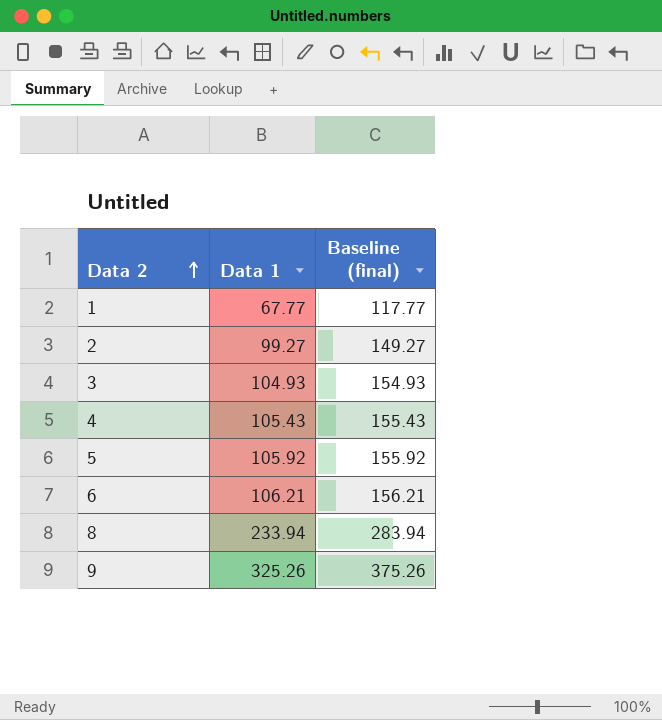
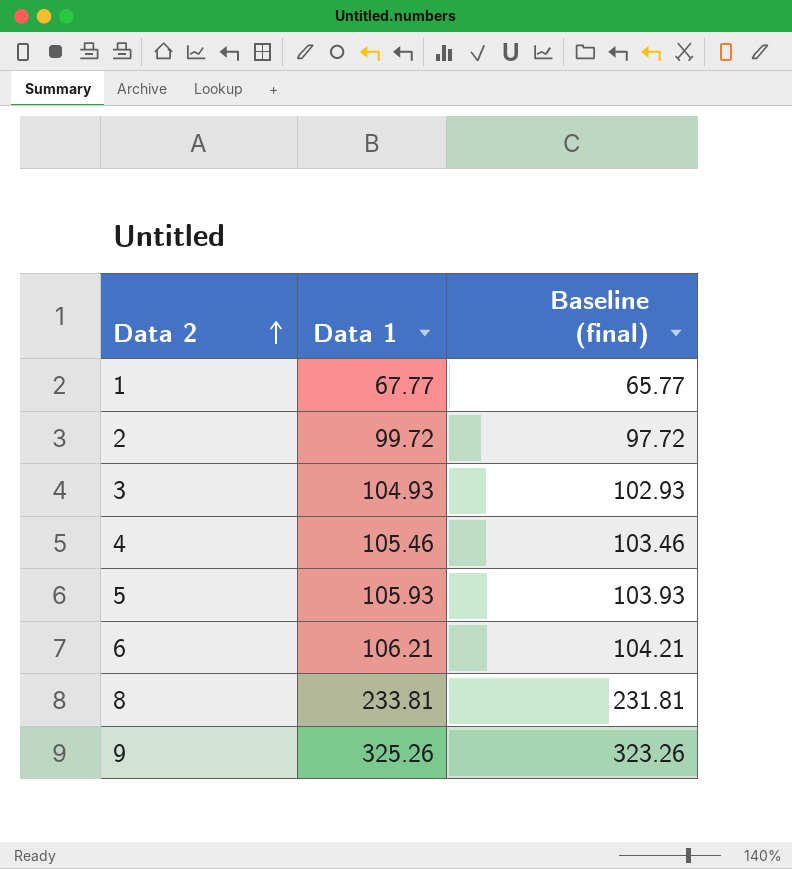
column Baseline (final) | formula: [Data 1] + 50 -> [Data 1] - 2
2 | Data 1: 99.27 -> 99.72
4 | Data 1: 105.43 -> 105.46
5 | Data 1: 105.92 -> 105.93
8 | Data 1: 233.94 -> 233.81

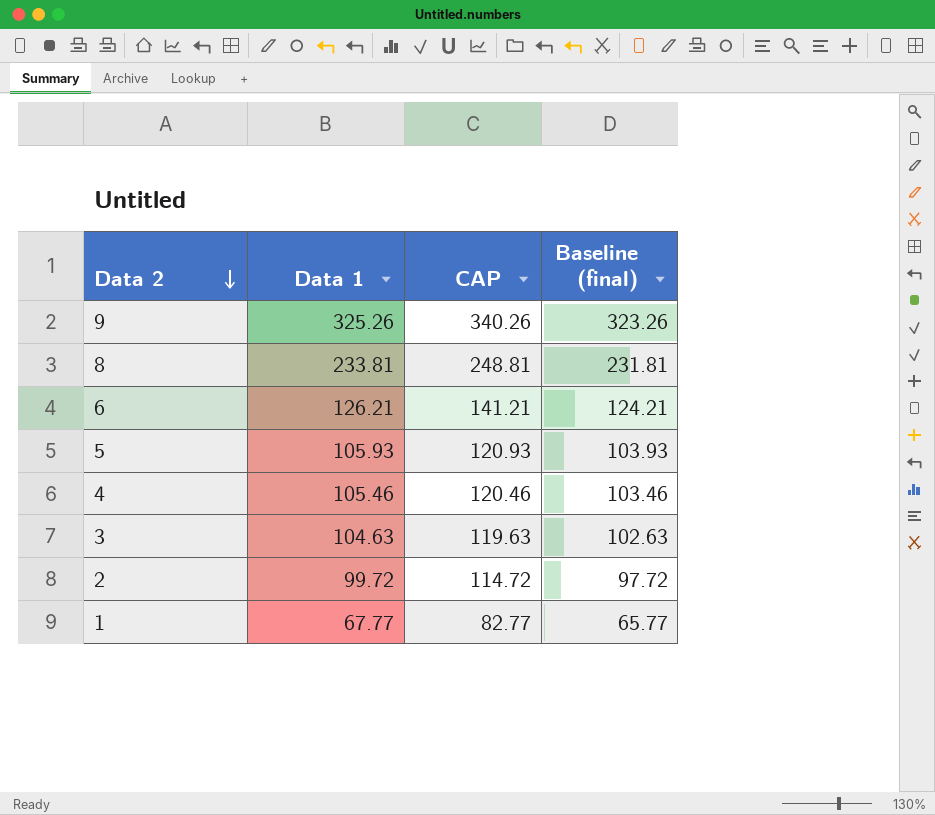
row order: Data 2 ascending -> Data 2 descending
column CAP | formula: none -> [Data 1] + 15
6 | Data 1: 106.21 -> 126.21
6 | Baseline (final): 104.21 -> 124.21
3 | Data 1: 104.93 -> 104.63
3 | Baseline (final): 102.93 -> 102.63

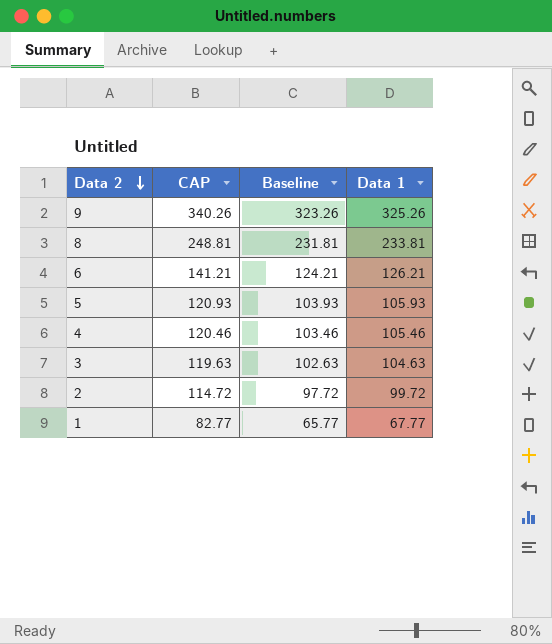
column name: Baseline (final) -> Baseline
column Data 1 | position: 2 -> 4

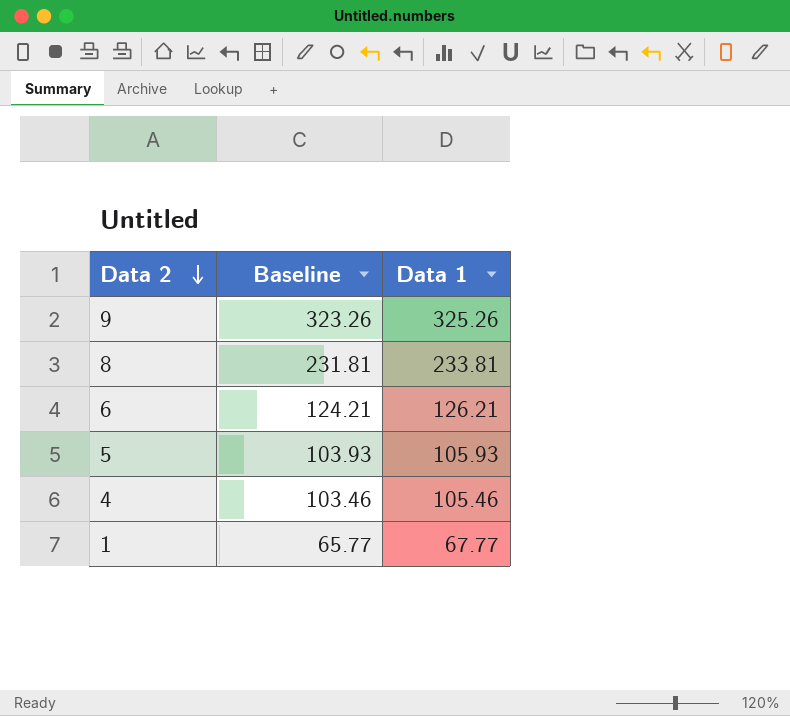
column CAP | formula: [Data 1] + 15 -> none
row 3: 119.63 | 102.63 | 104.63 -> none
row 2: 114.72 | 97.72 | 99.72 -> none

